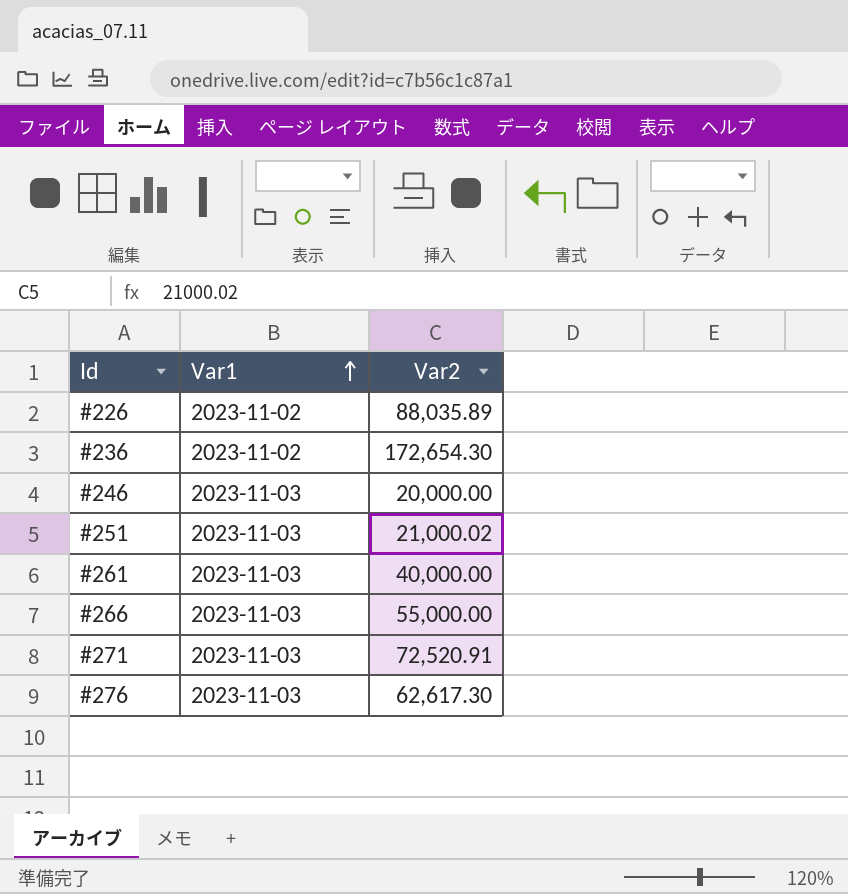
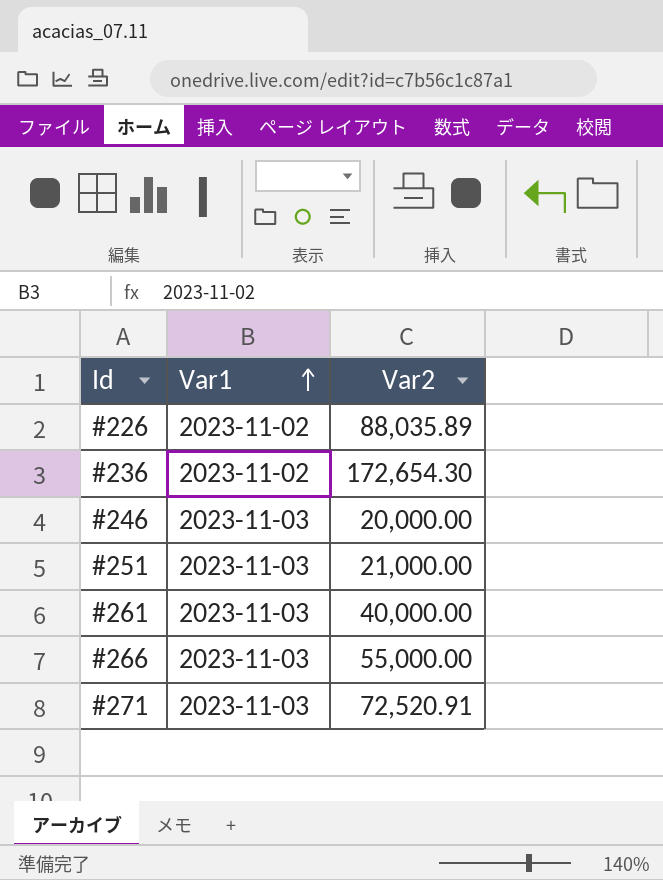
row #276: 2023-11-03 | 62,617.30 -> none
#251 | Var2: 21,000.02 -> 21,000.00

